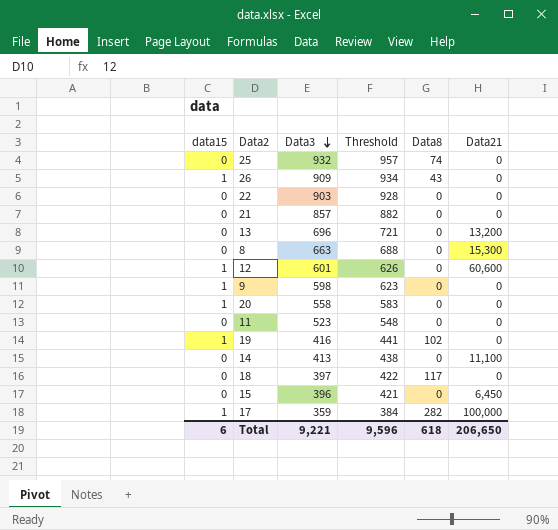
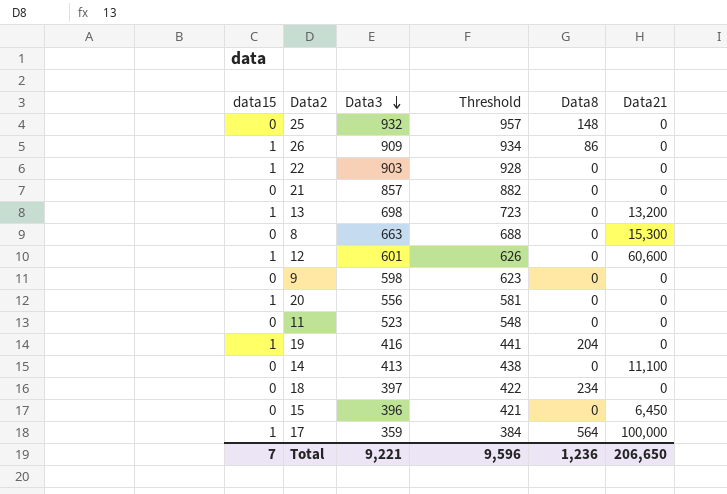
25 | Data8: 74 -> 148
26 | Data8: 43 -> 86
22 | data15: 0 -> 1
13 | data15: 0 -> 1
13 | Data3: 696 -> 698
13 | Threshold: 721 -> 723
9 | data15: 1 -> 0
20 | Data3: 558 -> 556
20 | Threshold: 583 -> 581
19 | Data8: 102 -> 204
18 | Data8: 117 -> 234
17 | Data8: 282 -> 564
Total | data15: 6 -> 7
Total | Data8: 618 -> 1,236

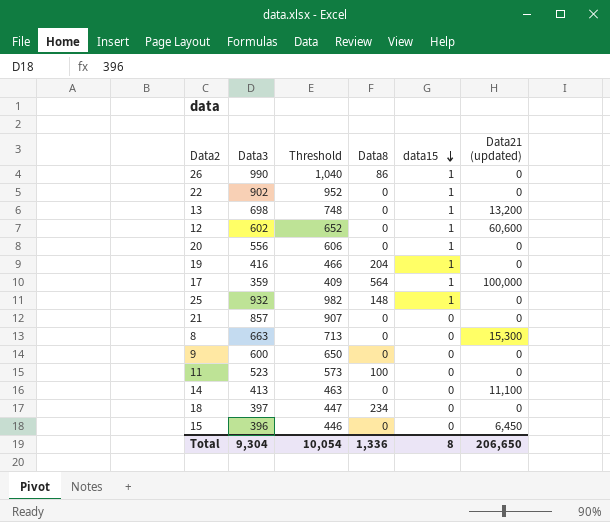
row order: Data3 descending -> data15 descending
column Threshold | formula: [Data3] + 25 -> [Data3] + 50
column data15 | position: 1 -> 5
column name: Data21 -> Data21 (updated)
26 | Data3: 909 -> 990
22 | Data3: 903 -> 902
12 | Data3: 601 -> 602
25 | data15: 0 -> 1
9 | Data3: 598 -> 600
11 | Data8: 0 -> 100
Total | Data3: 9,221 -> 9,304
Total | Threshold: 9,596 -> 10,054
Total | Data8: 1,236 -> 1,336
Total | data15: 7 -> 8

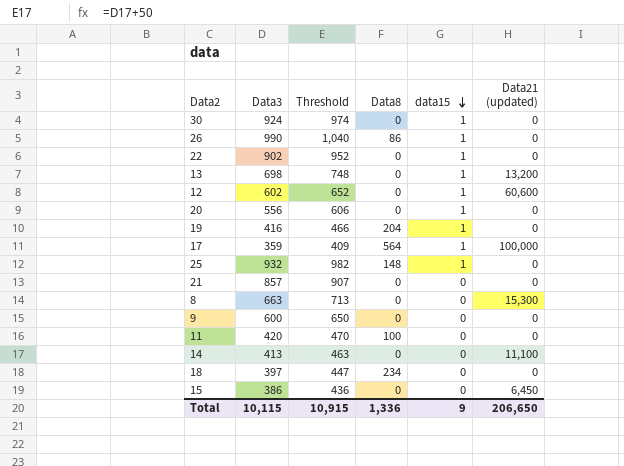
row 30: none -> 924 | 974 | 0 | 1 | 0
11 | Data3: 523 -> 420
11 | Threshold: 573 -> 470
15 | Data3: 396 -> 386
15 | Threshold: 446 -> 436
Total | Data3: 9,304 -> 10,115
Total | Threshold: 10,054 -> 10,915
Total | data15: 8 -> 9

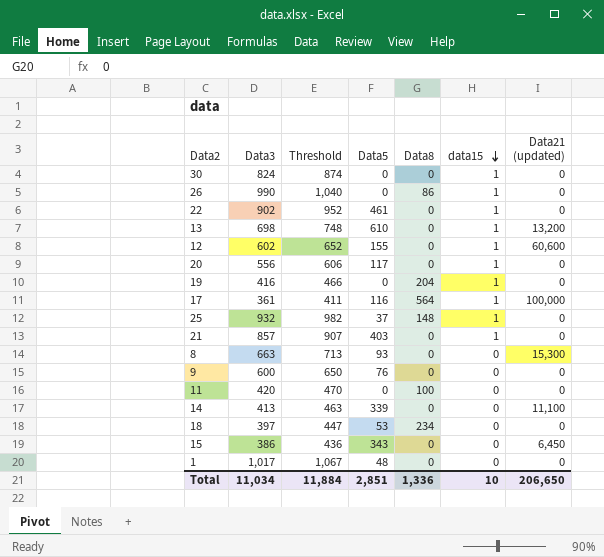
column Data5 | position: none -> 4
30 | Data3: 924 -> 824
30 | Threshold: 974 -> 874
17 | Data3: 359 -> 361
17 | Threshold: 409 -> 411
21 | data15: 0 -> 1
row 1: none -> 1,017 | 1,067 | 48 | 0 | 0 | 0
Total | Data3: 10,115 -> 11,034
Total | Threshold: 10,915 -> 11,884
Total | data15: 9 -> 10

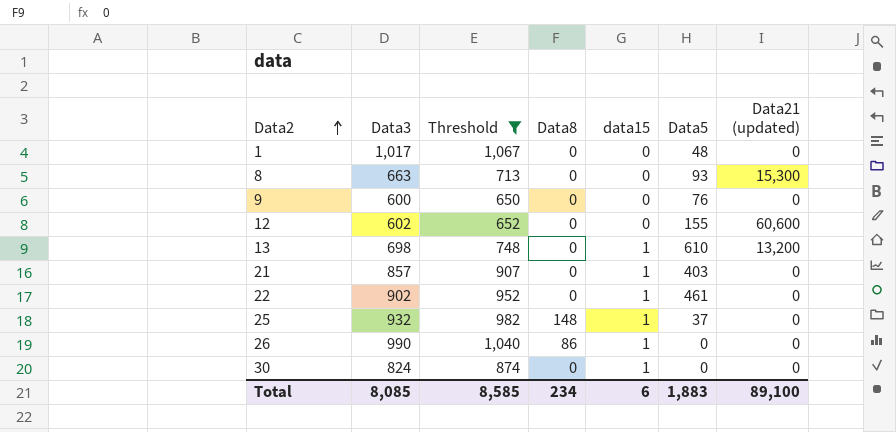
filter: none -> Threshold >= 650
row order: data15 descending -> Data2 ascending
column Data5 | position: 4 -> 6
12 | data15: 1 -> 0
Total | Data3: 11,034 -> 8,085
Total | Threshold: 11,884 -> 8,585
Total | Data8: 1,336 -> 234
Total | data15: 10 -> 6
Total | Data5: 2,851 -> 1,883
Total | Data21 (updated): 206,650 -> 89,100

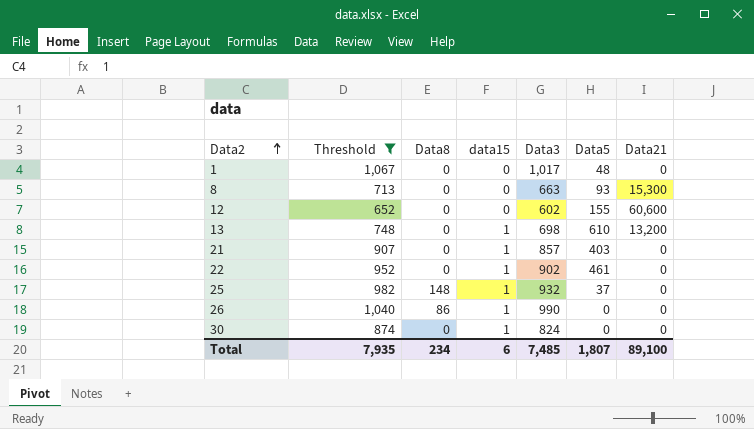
column Data3 | position: 2 -> 5
column name: Data21 (updated) -> Data21
row 9: 600 | 650 | 0 | 0 | 76 | 0 -> none
Total | Threshold: 8,585 -> 7,935
Total | Data3: 8,085 -> 7,485
Total | Data5: 1,883 -> 1,807

